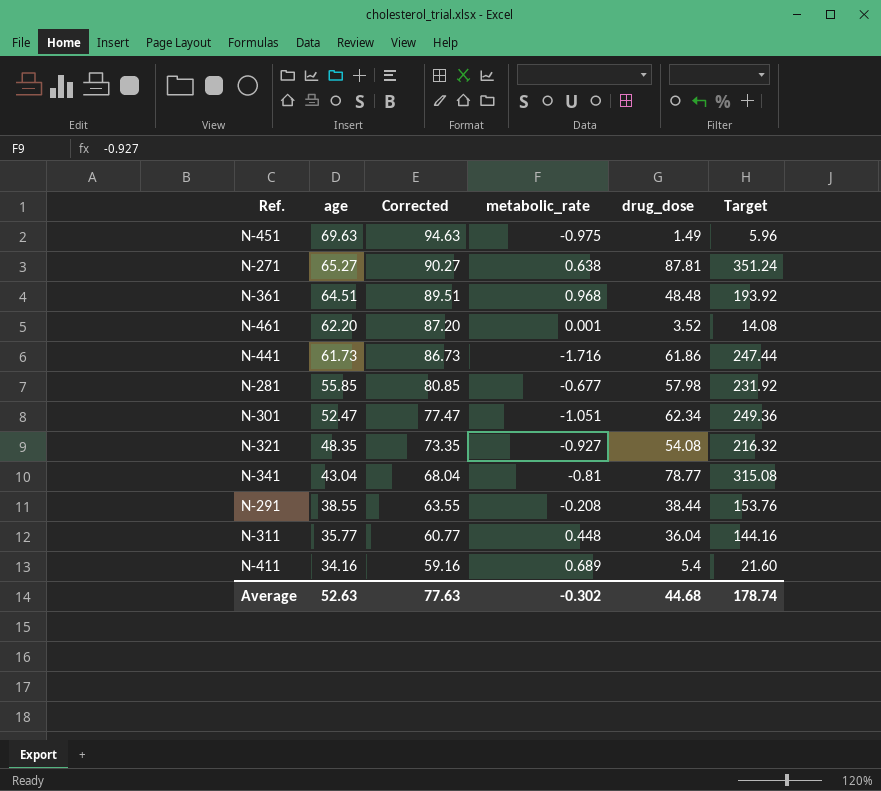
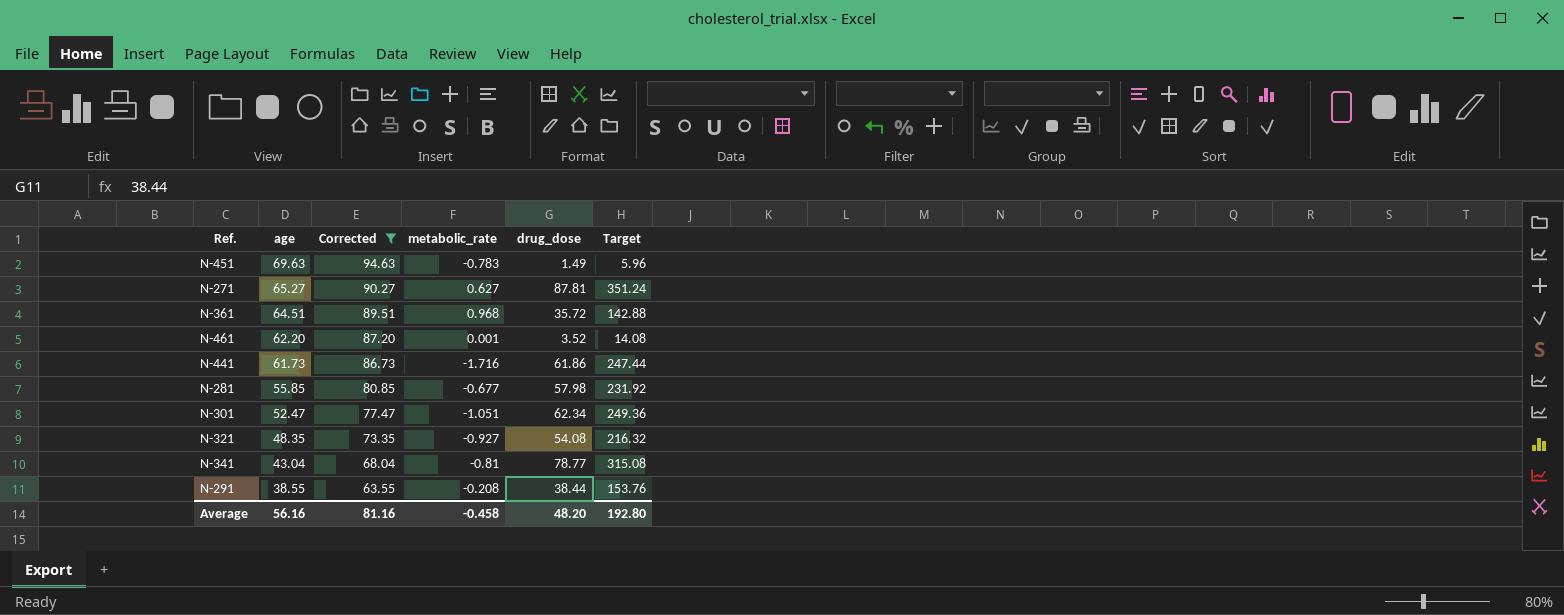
filter: none -> Corrected >= 63.55
N-451 | metabolic_rate: -0.975 -> -0.783
N-271 | metabolic_rate: 0.638 -> 0.627
N-361 | drug_dose: 48.48 -> 35.72
N-361 | Target: 193.92 -> 142.88
Average | age: 52.63 -> 56.16
Average | Corrected: 77.63 -> 81.16
Average | metabolic_rate: -0.302 -> -0.458
Average | drug_dose: 44.68 -> 48.20
Average | Target: 178.74 -> 192.80

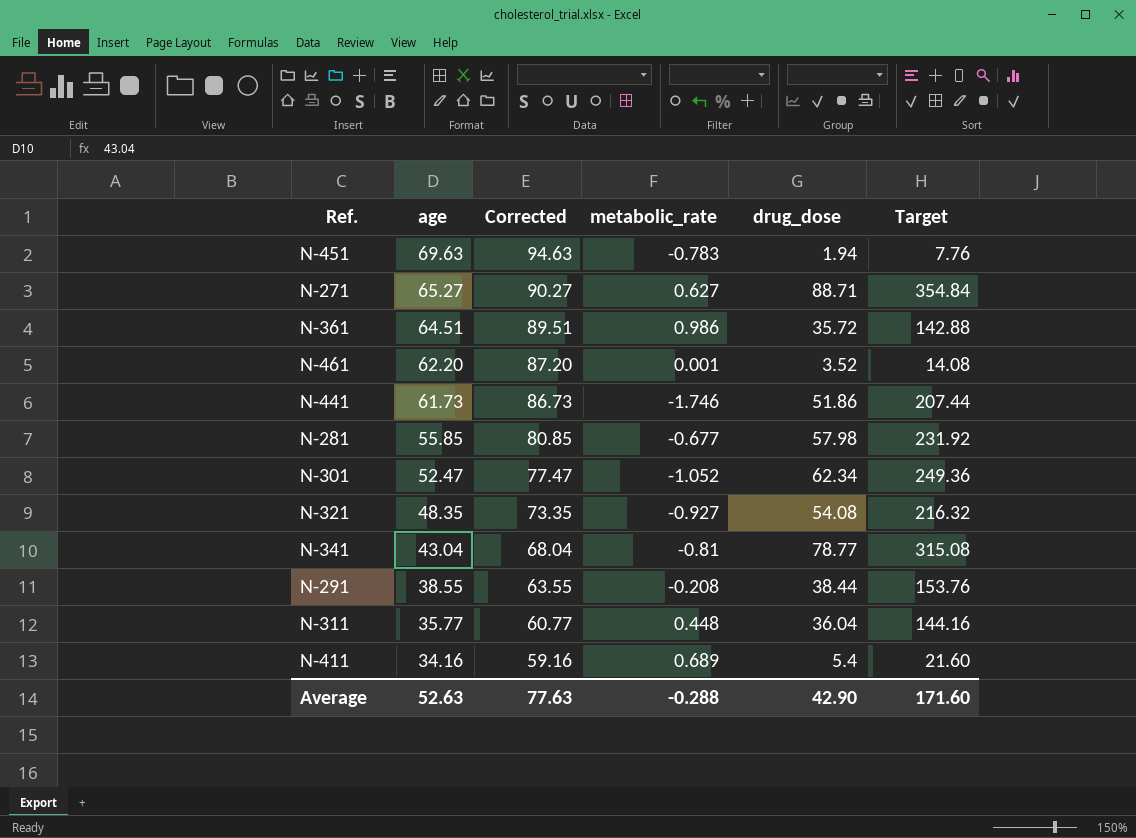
filter: Corrected >= 63.55 -> none
N-451 | drug_dose: 1.49 -> 1.94
N-451 | Target: 5.96 -> 7.76
N-271 | drug_dose: 87.81 -> 88.71
N-271 | Target: 351.24 -> 354.84
N-361 | metabolic_rate: 0.968 -> 0.986
N-441 | metabolic_rate: -1.716 -> -1.746
N-441 | drug_dose: 61.86 -> 51.86
N-441 | Target: 247.44 -> 207.44
N-301 | metabolic_rate: -1.051 -> -1.052
Average | age: 56.16 -> 52.63
Average | Corrected: 81.16 -> 77.63
Average | metabolic_rate: -0.458 -> -0.288
Average | drug_dose: 48.20 -> 42.90
Average | Target: 192.80 -> 171.60

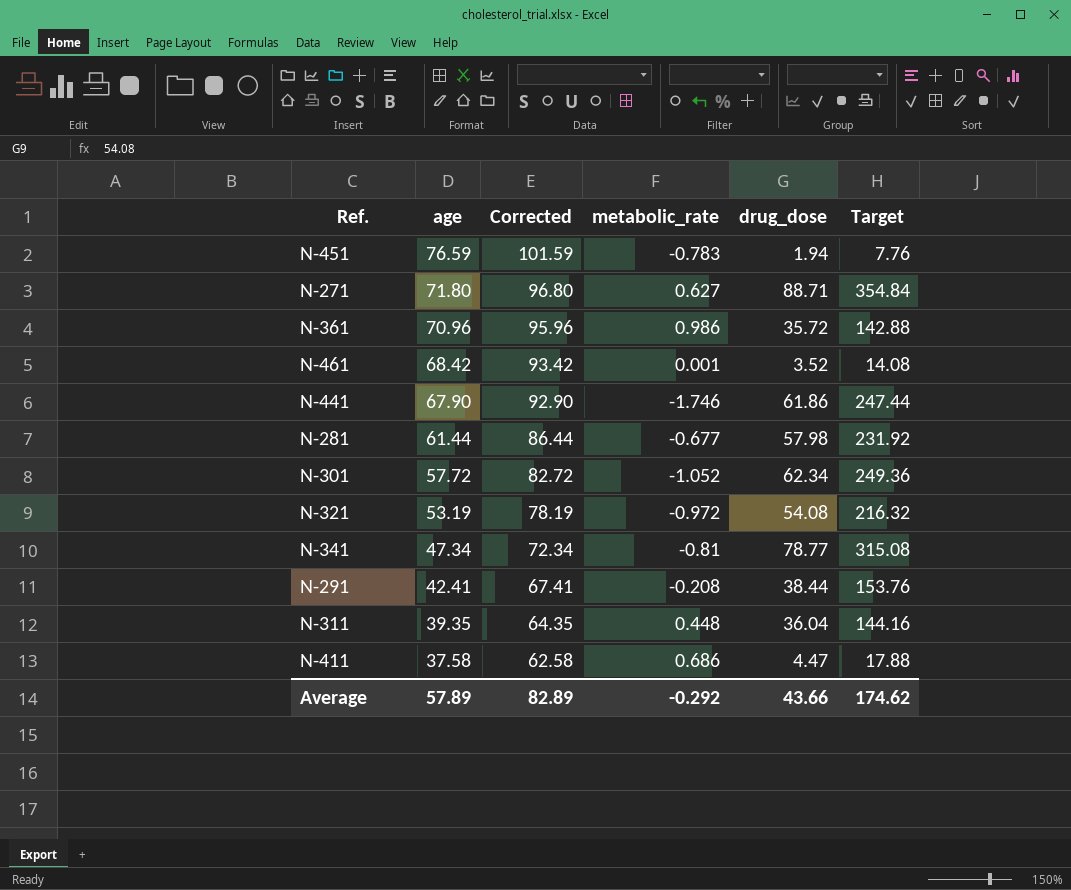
N-451 | age: 69.63 -> 76.59
N-451 | Corrected: 94.63 -> 101.59
N-271 | age: 65.27 -> 71.80
N-271 | Corrected: 90.27 -> 96.80
N-361 | age: 64.51 -> 70.96
N-361 | Corrected: 89.51 -> 95.96
N-461 | age: 62.20 -> 68.42
N-461 | Corrected: 87.20 -> 93.42
N-441 | age: 61.73 -> 67.90
N-441 | Corrected: 86.73 -> 92.90
N-441 | drug_dose: 51.86 -> 61.86
N-441 | Target: 207.44 -> 247.44
N-281 | age: 55.85 -> 61.44
N-281 | Corrected: 80.85 -> 86.44
N-301 | age: 52.47 -> 57.72
N-301 | Corrected: 77.47 -> 82.72
N-321 | age: 48.35 -> 53.19
N-321 | Corrected: 73.35 -> 78.19
N-321 | metabolic_rate: -0.927 -> -0.972
N-341 | age: 43.04 -> 47.34
N-341 | Corrected: 68.04 -> 72.34
N-291 | age: 38.55 -> 42.41
N-291 | Corrected: 63.55 -> 67.41
N-311 | age: 35.77 -> 39.35
N-311 | Corrected: 60.77 -> 64.35
N-411 | age: 34.16 -> 37.58
N-411 | Corrected: 59.16 -> 62.58
N-411 | metabolic_rate: 0.689 -> 0.686
N-411 | drug_dose: 5.4 -> 4.47
N-411 | Target: 21.60 -> 17.88
Average | age: 52.63 -> 57.89
Average | Corrected: 77.63 -> 82.89
Average | metabolic_rate: -0.288 -> -0.292
Average | drug_dose: 42.90 -> 43.66
Average | Target: 171.60 -> 174.62

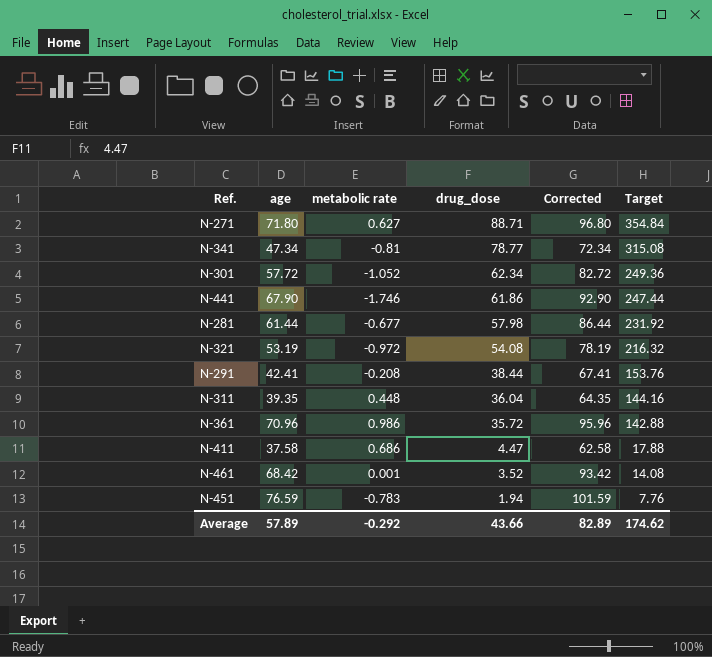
row order: age descending -> drug_dose descending
column name: metabolic_rate -> metabolic rate
column Corrected | position: 3 -> 5

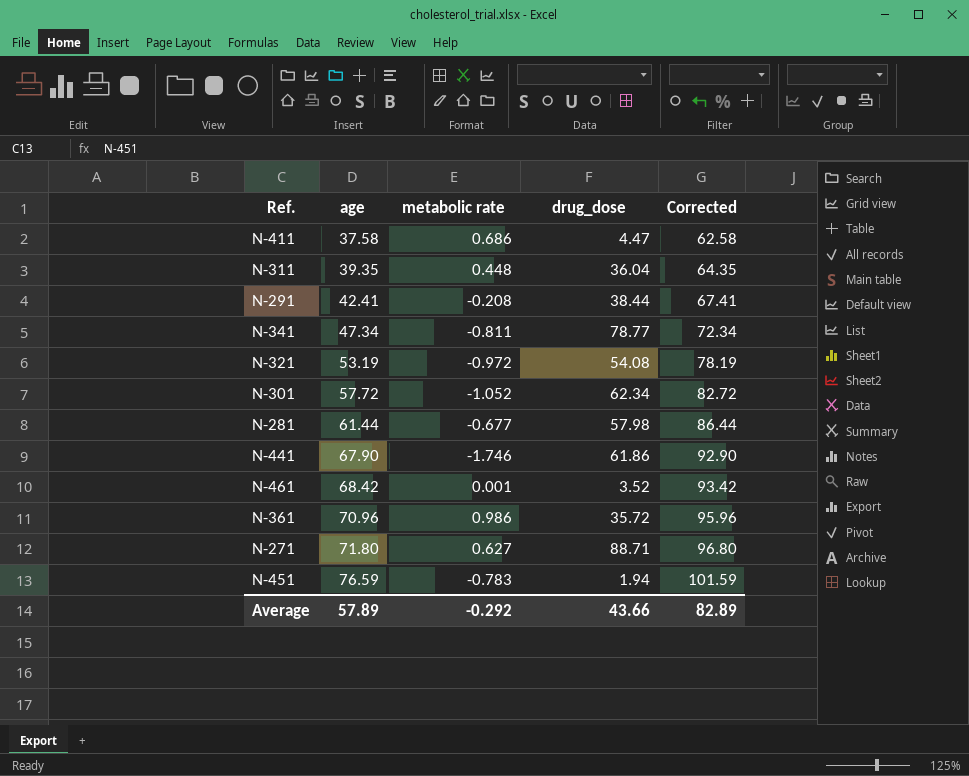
row order: drug_dose descending -> age ascending
column Target | formula: [drug_dose] * 4 -> none
N-341 | metabolic rate: -0.81 -> -0.811

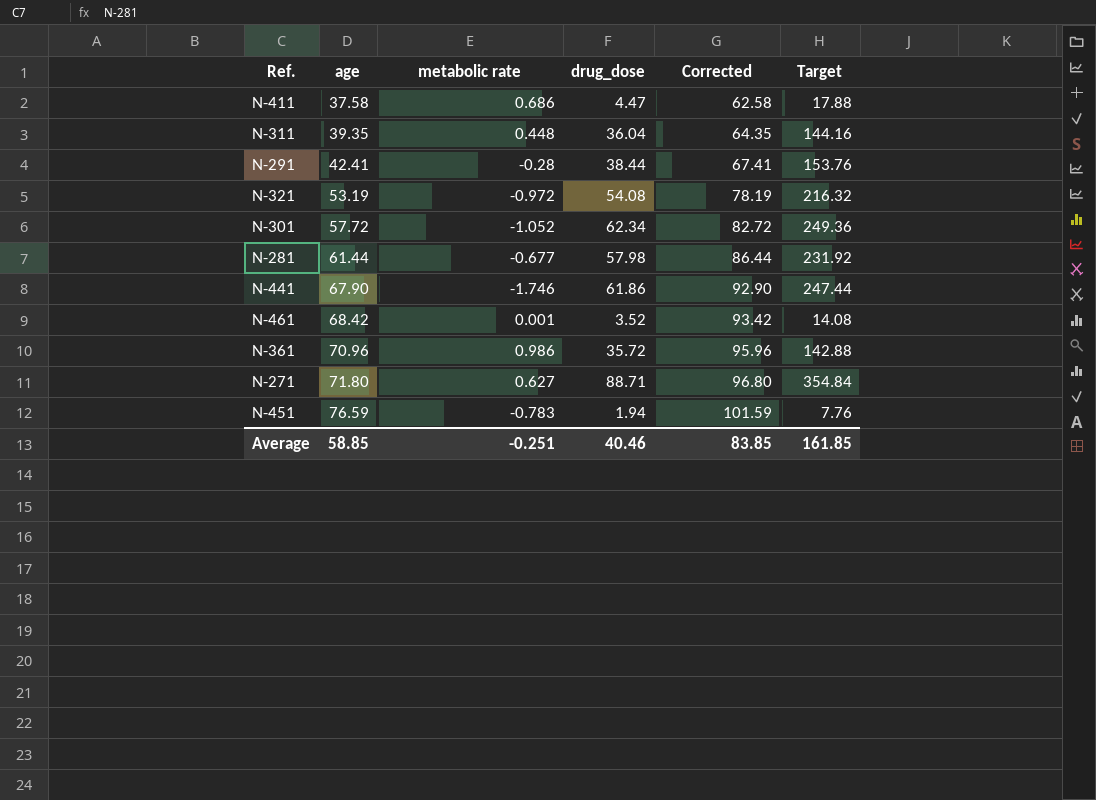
column Target | formula: none -> [drug_dose] * 4
row N-341: 47.34 | -0.811 | 78.77 | 72.34 -> none
N-291 | metabolic rate: -0.208 -> -0.28
Average | age: 57.89 -> 58.85
Average | metabolic rate: -0.292 -> -0.251
Average | drug_dose: 43.66 -> 40.46
Average | Corrected: 82.89 -> 83.85

